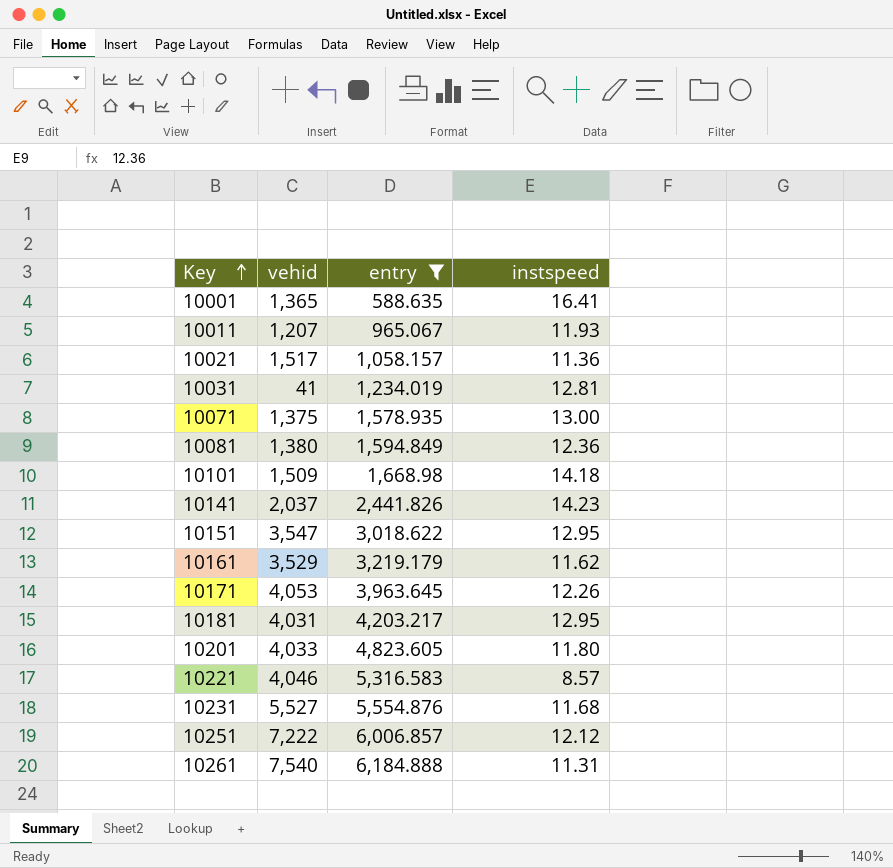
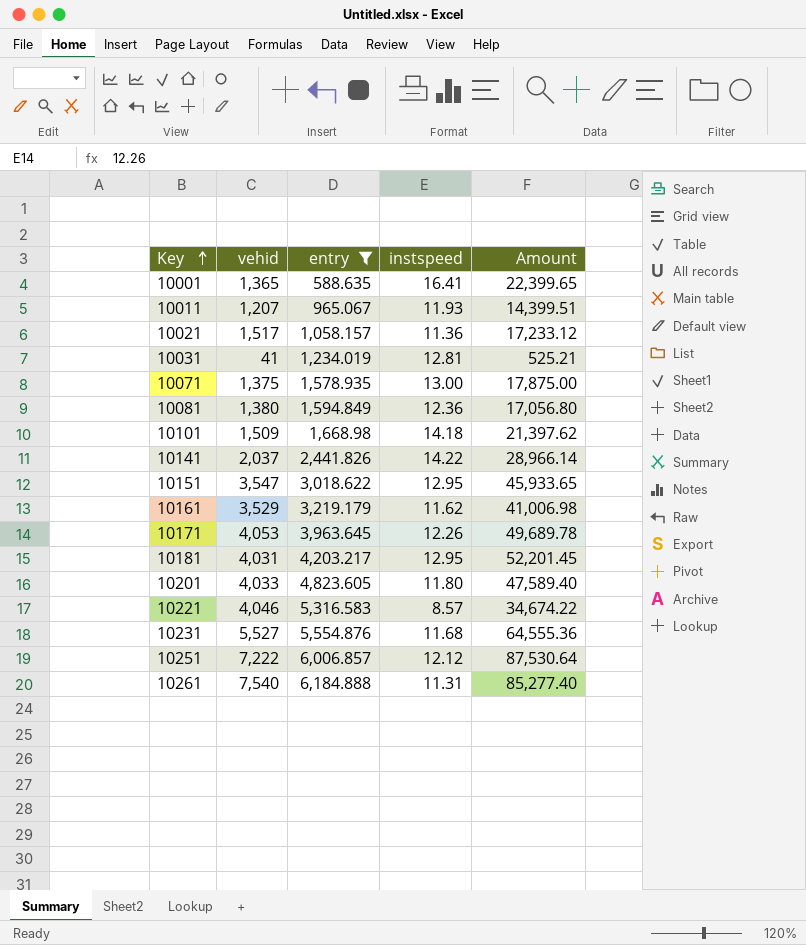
column Amount | formula: none -> [vehid] * [instspeed]
10141 | instspeed: 14.23 -> 14.22

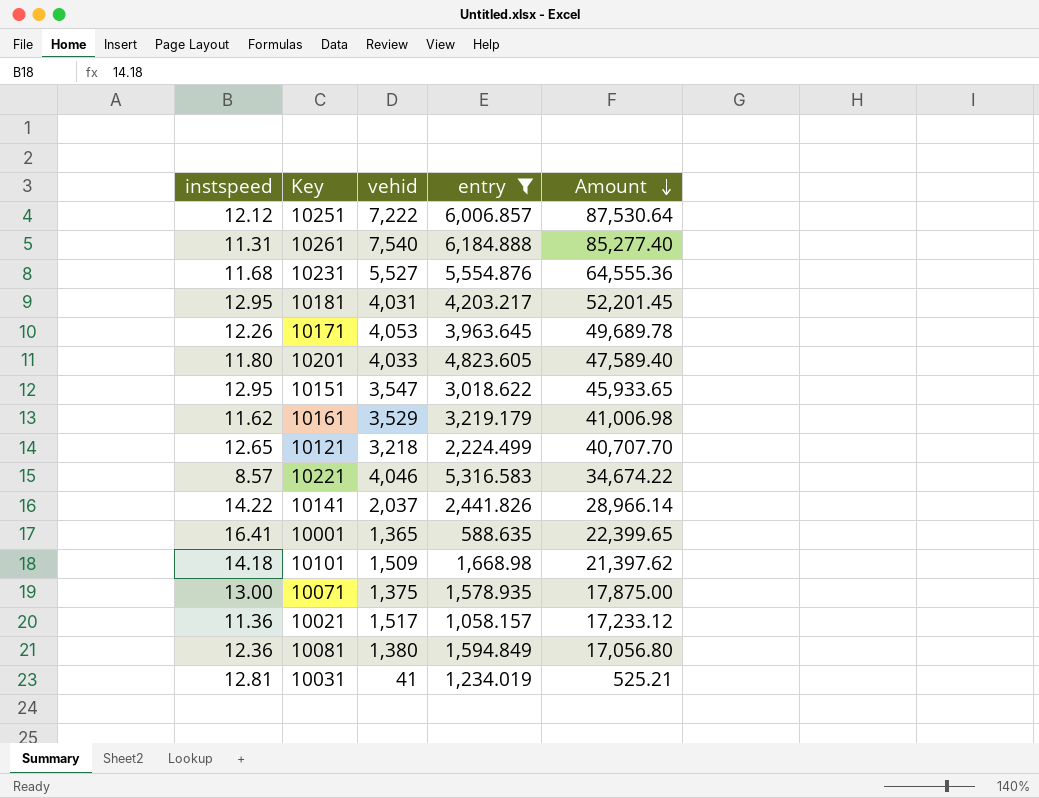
row order: Key ascending -> Amount descending
column instspeed | position: 4 -> 1
row 10011: 1,207 | 965.067 | 11.93 | 14,399.51 -> none
row 10121: none -> 12.65 | 3,218 | 2,224.499 | 40,707.70

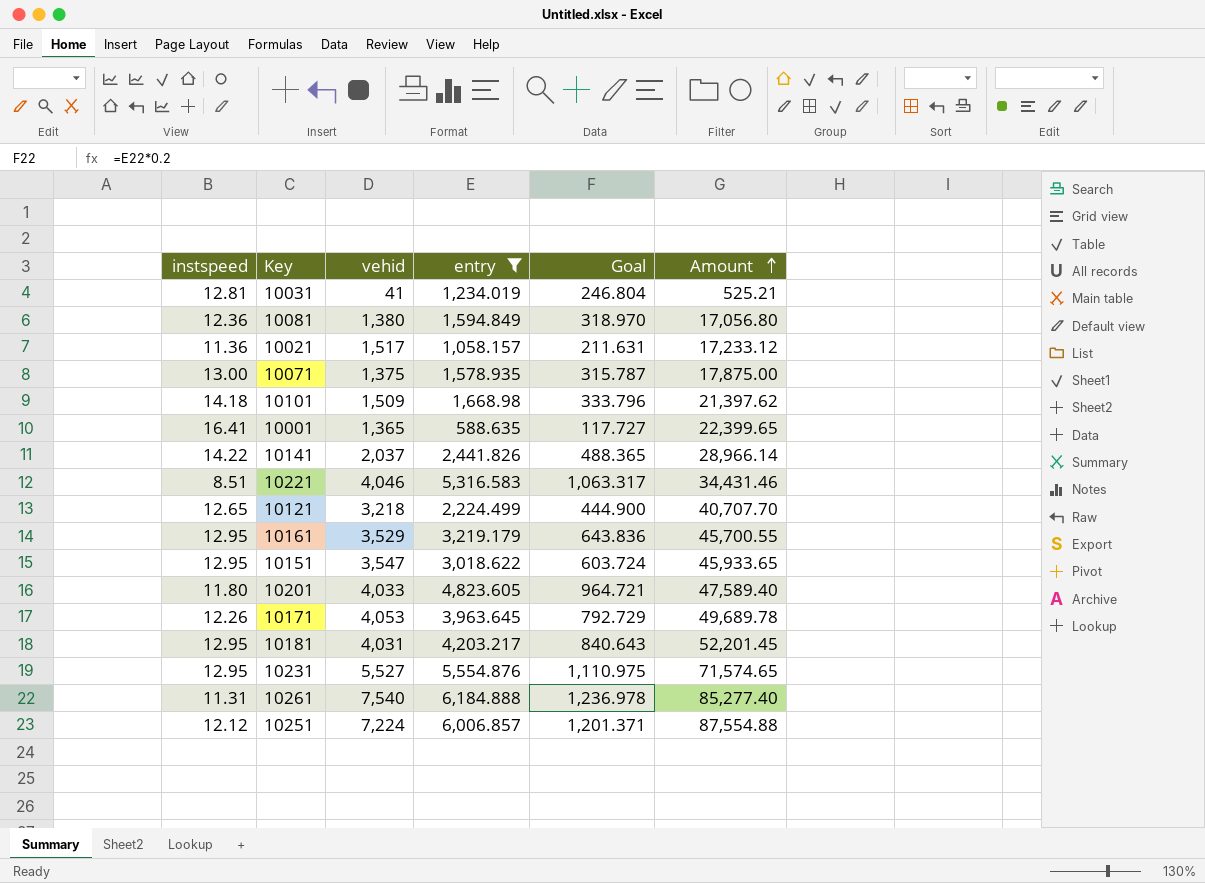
row order: Amount descending -> Amount ascending
column Goal | formula: none -> [entry] * 0.2
10221 | instspeed: 8.57 -> 8.51
10221 | Amount: 34,674.22 -> 34,431.46
10161 | instspeed: 11.62 -> 12.95
10161 | Amount: 41,006.98 -> 45,700.55
10231 | instspeed: 11.68 -> 12.95
10231 | Amount: 64,555.36 -> 71,574.65
10251 | vehid: 7,222 -> 7,224
10251 | Amount: 87,530.64 -> 87,554.88

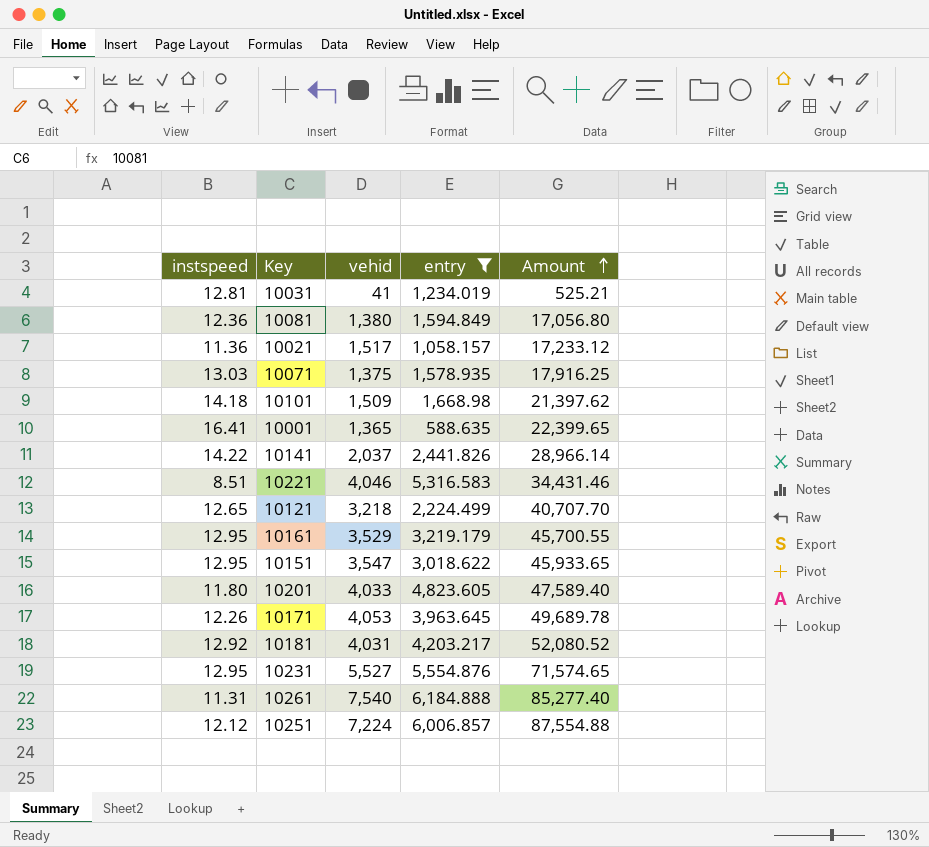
column Goal | formula: [entry] * 0.2 -> none
10071 | instspeed: 13.00 -> 13.03
10071 | Amount: 17,875.00 -> 17,916.25
10181 | instspeed: 12.95 -> 12.92
10181 | Amount: 52,201.45 -> 52,080.52

